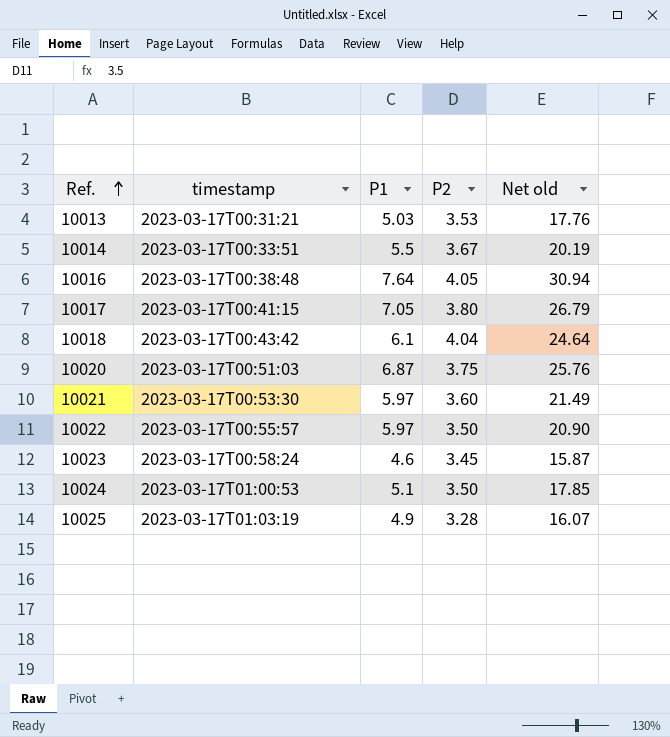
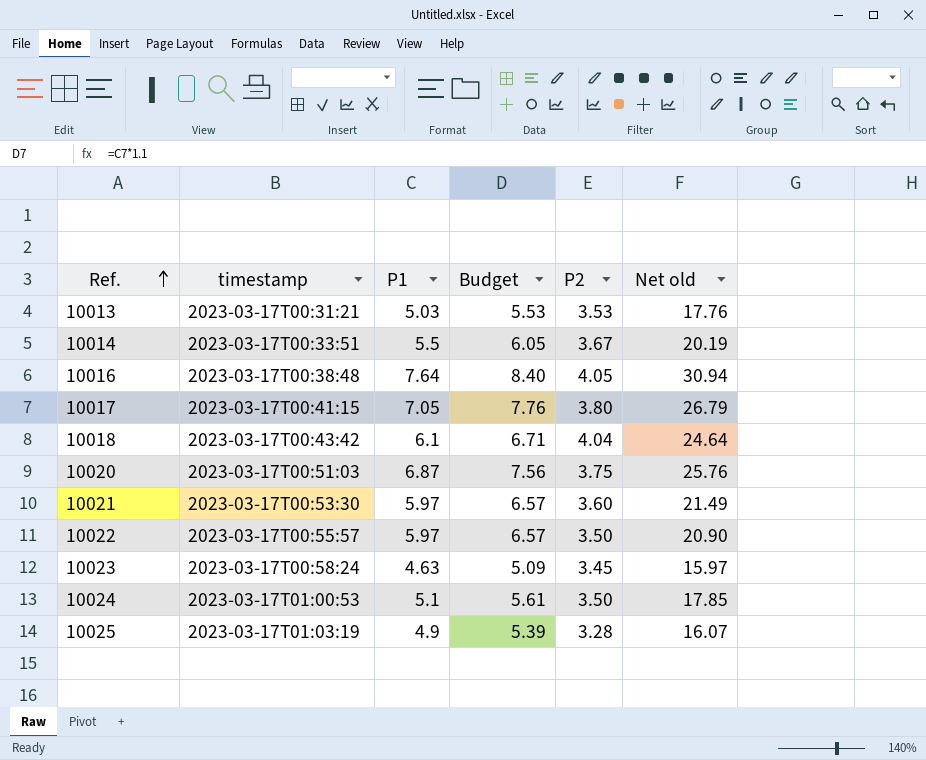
column Budget | formula: none -> [P1] * 1.1
10023 | P1: 4.6 -> 4.63
10023 | Net old: 15.87 -> 15.97

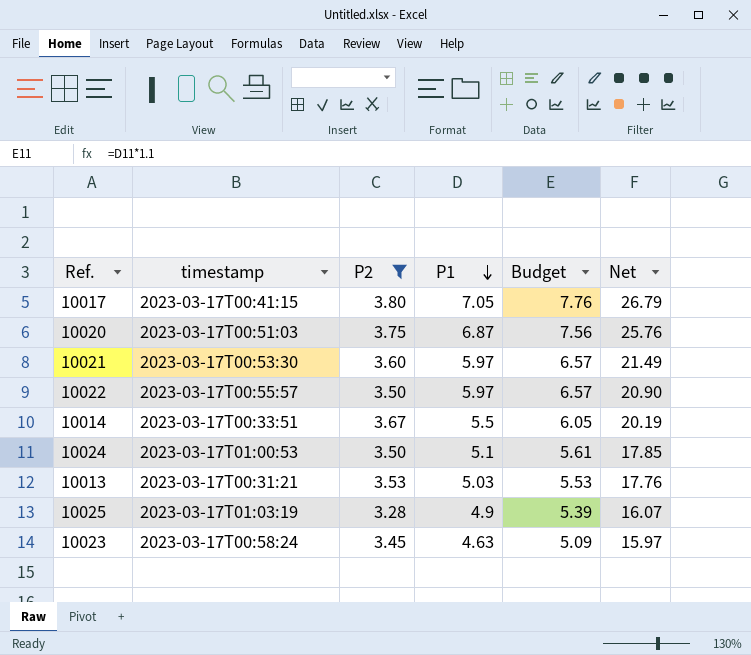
filter: none -> P2 <= 3.80
row order: Ref. ascending -> P1 descending
column P2 | position: 5 -> 3
column name: Net old -> Net

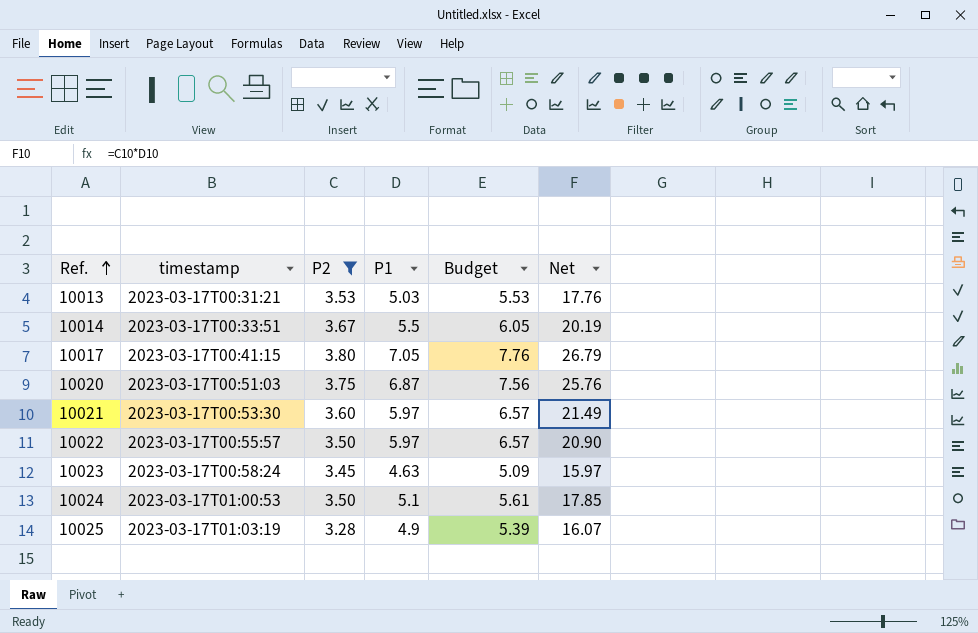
row order: P1 descending -> Ref. ascending

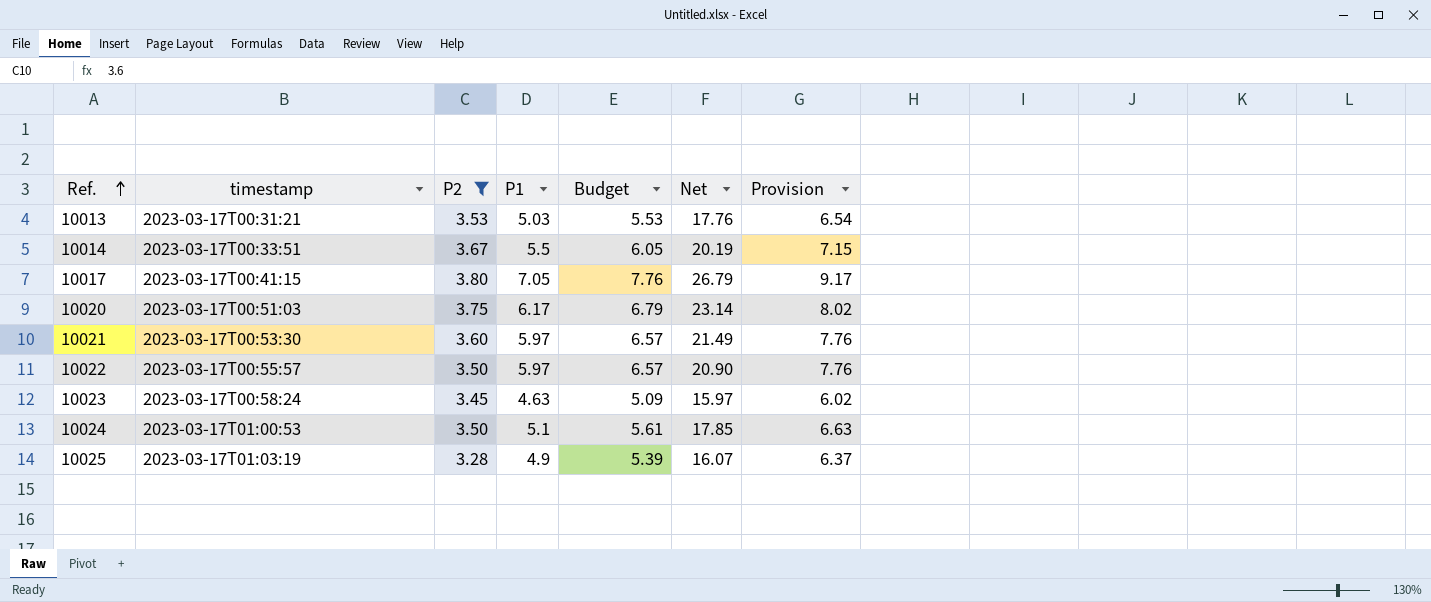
column Provision | formula: none -> [P1] * 1.3
10020 | P1: 6.87 -> 6.17
10020 | Budget: 7.56 -> 6.79
10020 | Net: 25.76 -> 23.14

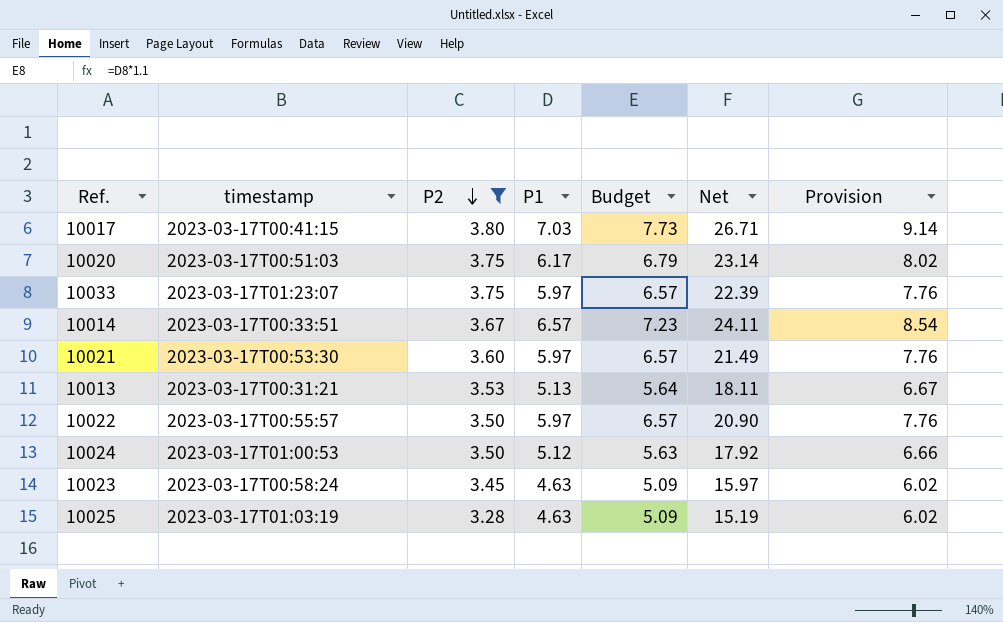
row order: Ref. ascending -> P2 descending
10017 | P1: 7.05 -> 7.03
10017 | Budget: 7.76 -> 7.73
10017 | Net: 26.79 -> 26.71
10017 | Provision: 9.17 -> 9.14
row 10033: none -> 2023-03-17T01:23:07 | 3.75 | 5.97 | 6.57 | 22.39 | 7.76
10014 | P1: 5.5 -> 6.57
10014 | Budget: 6.05 -> 7.23
10014 | Net: 20.19 -> 24.11
10014 | Provision: 7.15 -> 8.54
10013 | P1: 5.03 -> 5.13
10013 | Budget: 5.53 -> 5.64
10013 | Net: 17.76 -> 18.11
10013 | Provision: 6.54 -> 6.67
10024 | P1: 5.1 -> 5.12
10024 | Budget: 5.61 -> 5.63
10024 | Net: 17.85 -> 17.92
10024 | Provision: 6.63 -> 6.66
10025 | P1: 4.9 -> 4.63
10025 | Budget: 5.39 -> 5.09
10025 | Net: 16.07 -> 15.19
10025 | Provision: 6.37 -> 6.02

